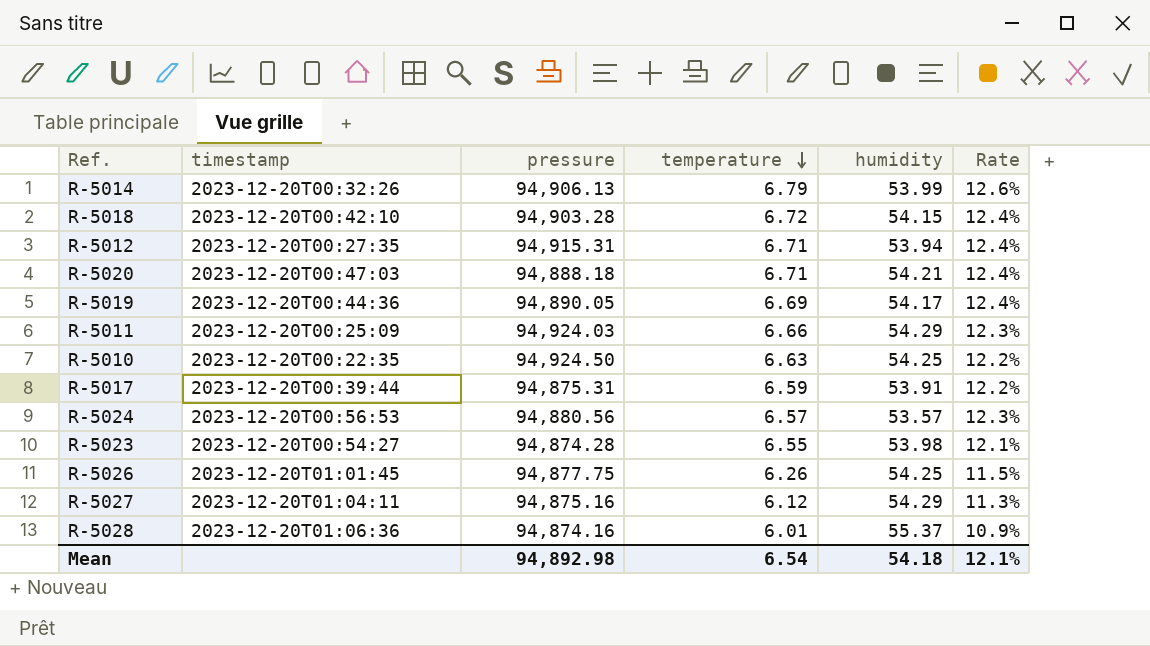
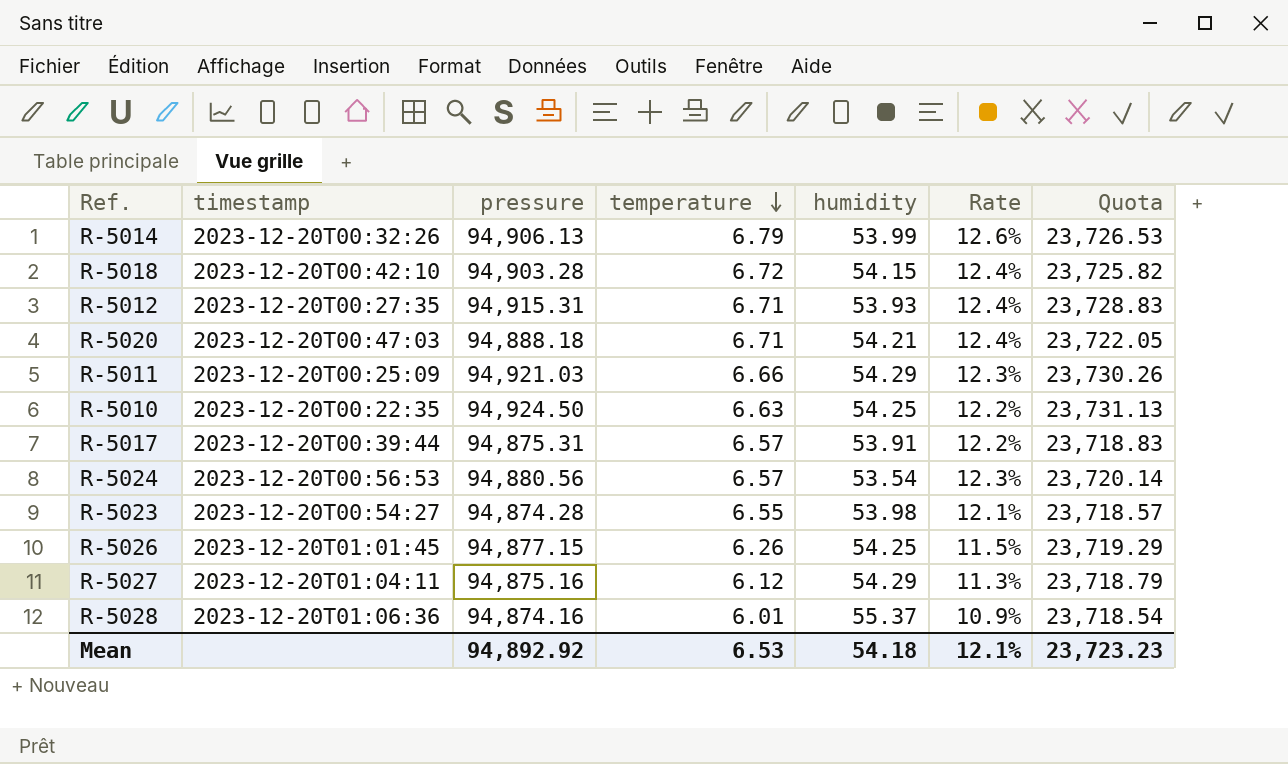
column Quota | formula: none -> [pressure] * 0.25
row R-5019: 2023-12-20T00:44:36 | 94,890.05 | 6.69 | 54.17 | 12.4% -> none
R-5012 | humidity: 53.94 -> 53.93
R-5011 | pressure: 94,924.03 -> 94,921.03
R-5017 | temperature: 6.59 -> 6.57
R-5024 | humidity: 53.57 -> 53.54
R-5026 | pressure: 94,877.75 -> 94,877.15
Mean | pressure: 94,892.98 -> 94,892.92
Mean | temperature: 6.54 -> 6.53

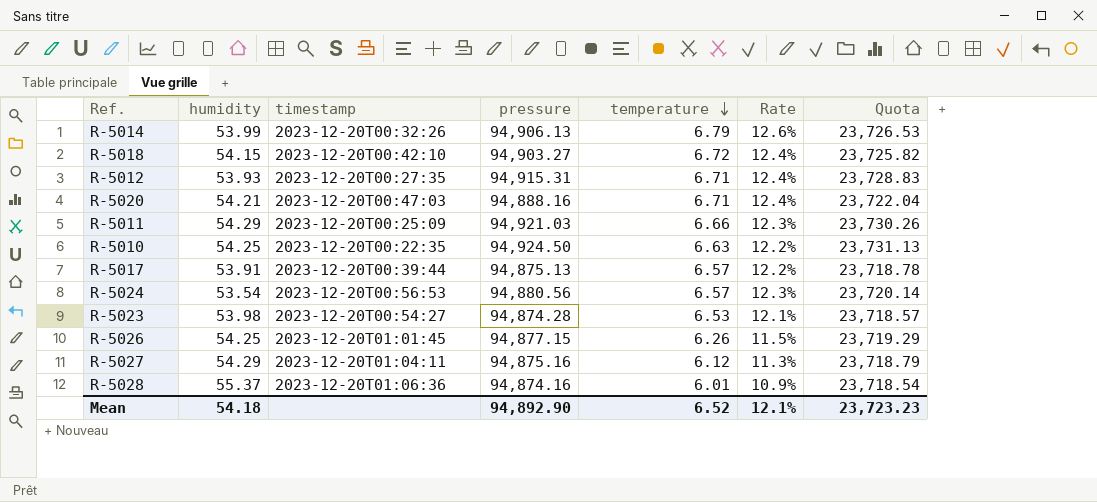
column humidity | position: 5 -> 2
R-5018 | pressure: 94,903.28 -> 94,903.27
R-5020 | pressure: 94,888.18 -> 94,888.16
R-5020 | Quota: 23,722.05 -> 23,722.04
R-5017 | pressure: 94,875.31 -> 94,875.13
R-5017 | Quota: 23,718.83 -> 23,718.78
R-5023 | temperature: 6.55 -> 6.53
Mean | pressure: 94,892.92 -> 94,892.90
Mean | temperature: 6.53 -> 6.52

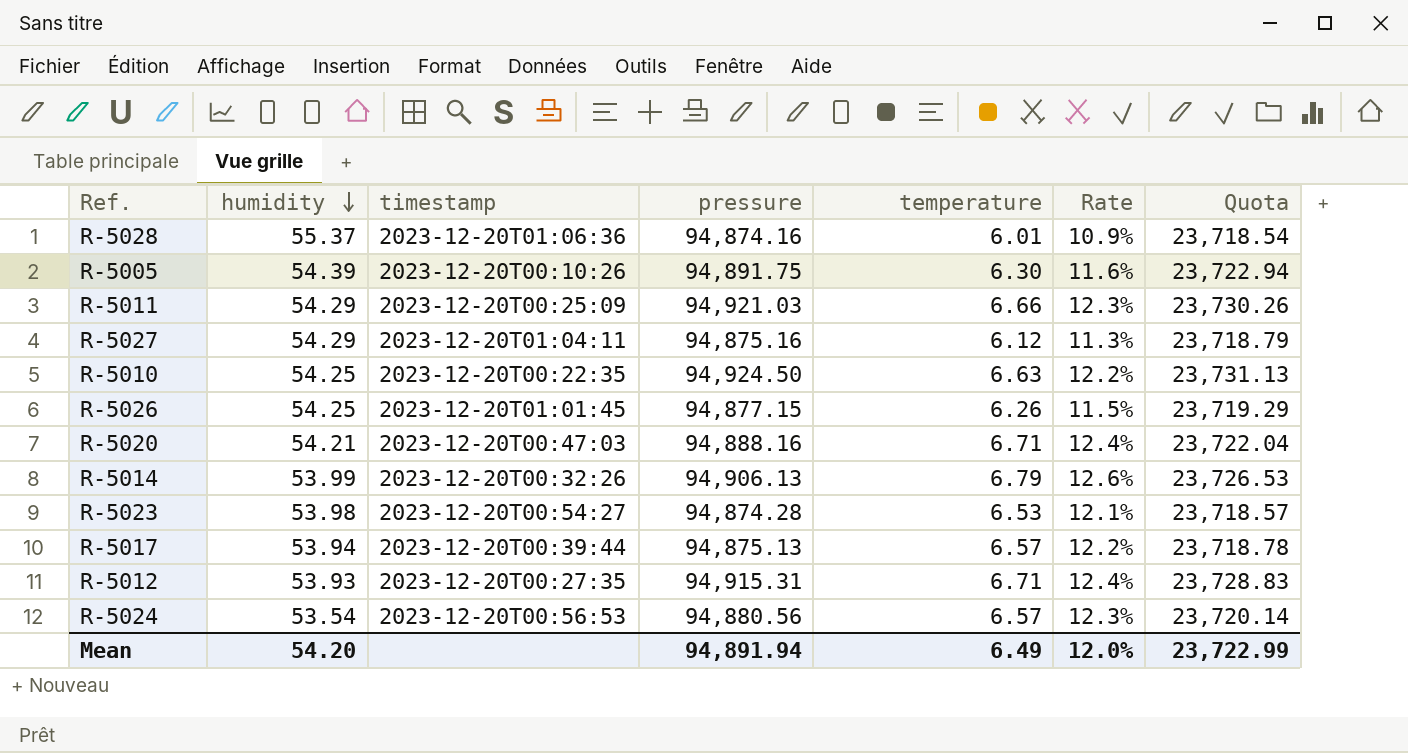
row order: temperature descending -> humidity descending
row R-5018: 54.15 | 2023-12-20T00:42:10 | 94,903.27 | 6.72 | 12.4% | 23,725.82 -> none
row R-5005: none -> 54.39 | 2023-12-20T00:10:26 | 94,891.75 | 6.30 | 11.6% | 23,722.94
R-5017 | humidity: 53.91 -> 53.94
Mean | humidity: 54.18 -> 54.20
Mean | pressure: 94,892.90 -> 94,891.94
Mean | temperature: 6.52 -> 6.49
Mean | Rate: 12.1% -> 12.0%
Mean | Quota: 23,723.23 -> 23,722.99

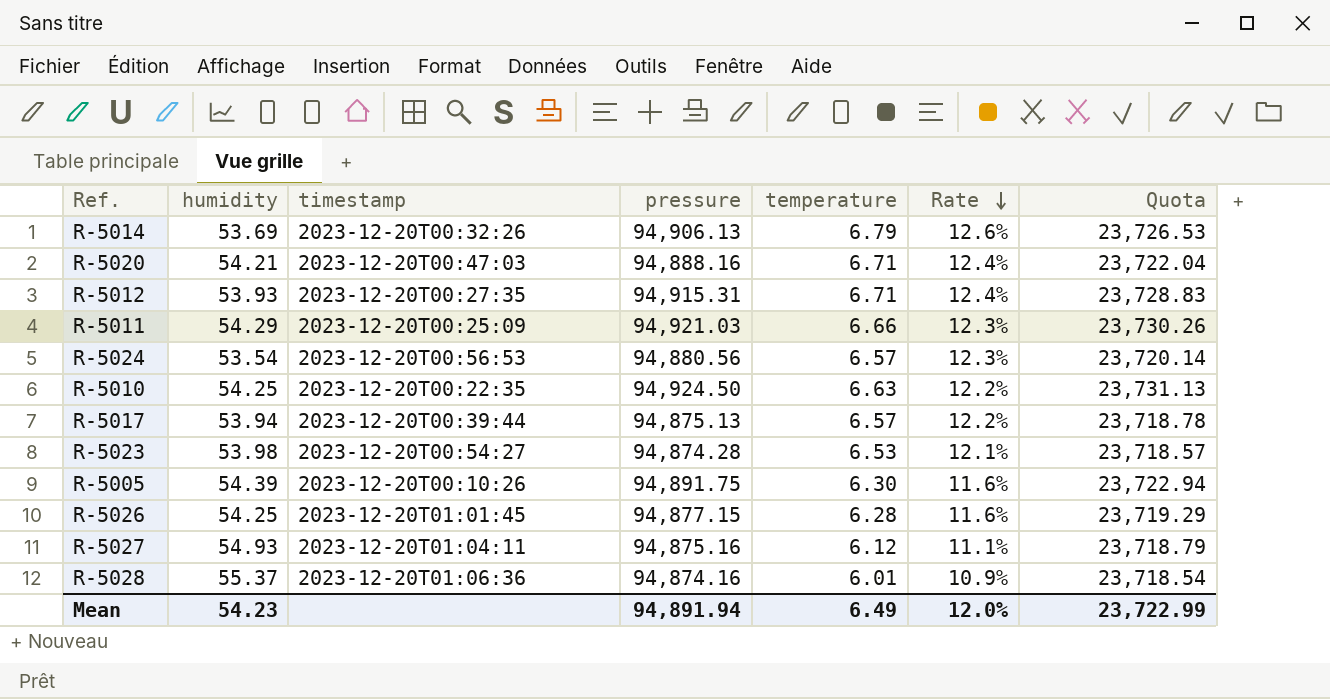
row order: humidity descending -> Rate descending
R-5014 | humidity: 53.99 -> 53.69
R-5026 | temperature: 6.26 -> 6.28
R-5026 | Rate: 11.5% -> 11.6%
R-5027 | humidity: 54.29 -> 54.93
R-5027 | Rate: 11.3% -> 11.1%
Mean | humidity: 54.20 -> 54.23

